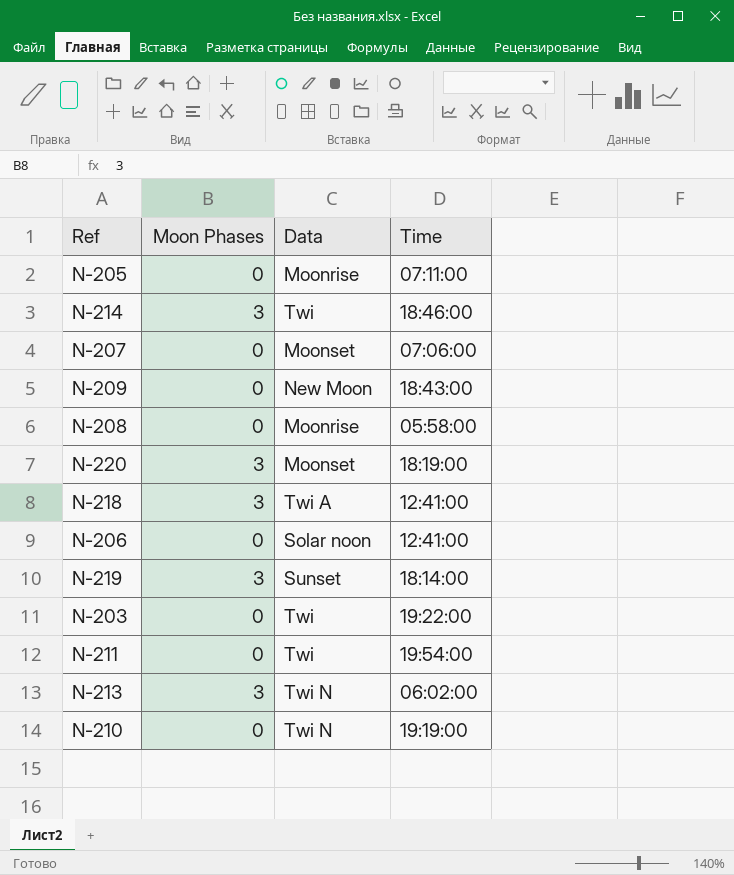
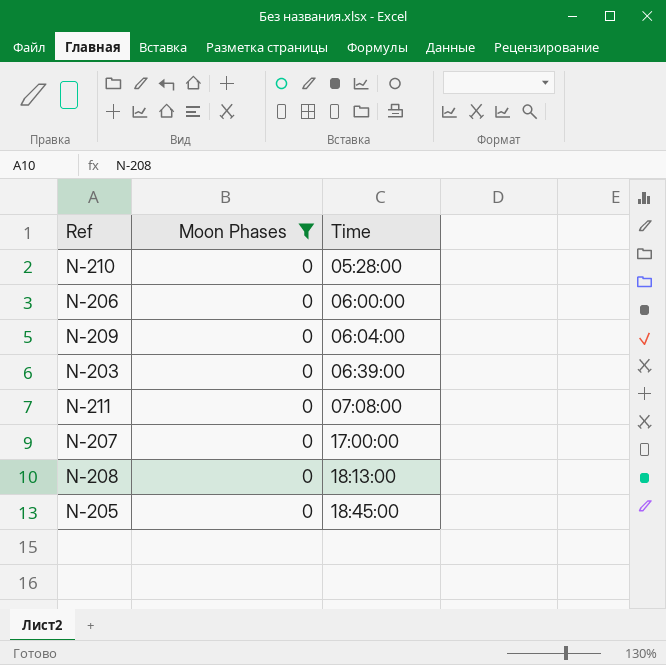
filter: none -> Moon Phases = 0
row order: none -> Time ascending
column Data | position: 3 -> none
N-210 | Time: 19:19:00 -> 05:28:00
N-206 | Time: 12:41:00 -> 06:00:00
N-209 | Time: 18:43:00 -> 06:04:00
N-203 | Time: 19:22:00 -> 06:39:00
N-211 | Time: 19:54:00 -> 07:08:00
N-207 | Time: 07:06:00 -> 17:00:00
N-208 | Time: 05:58:00 -> 18:13:00
N-205 | Time: 07:11:00 -> 18:45:00

